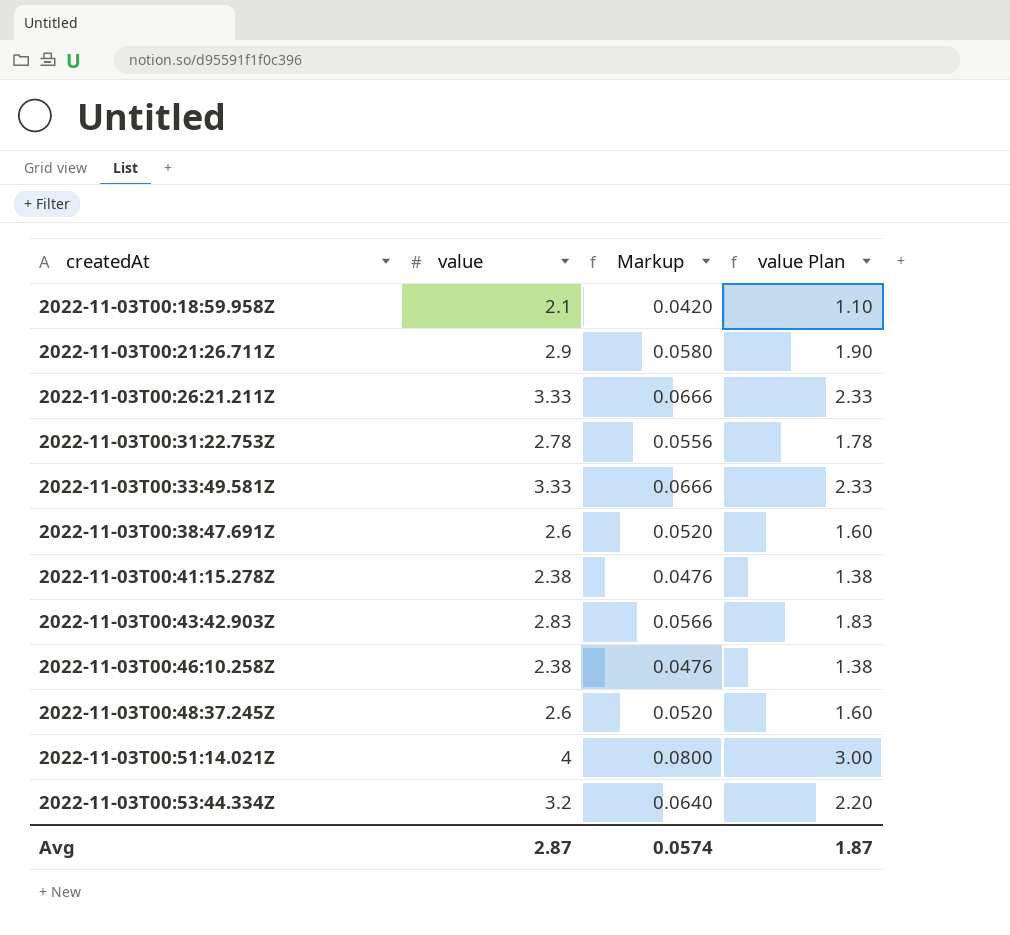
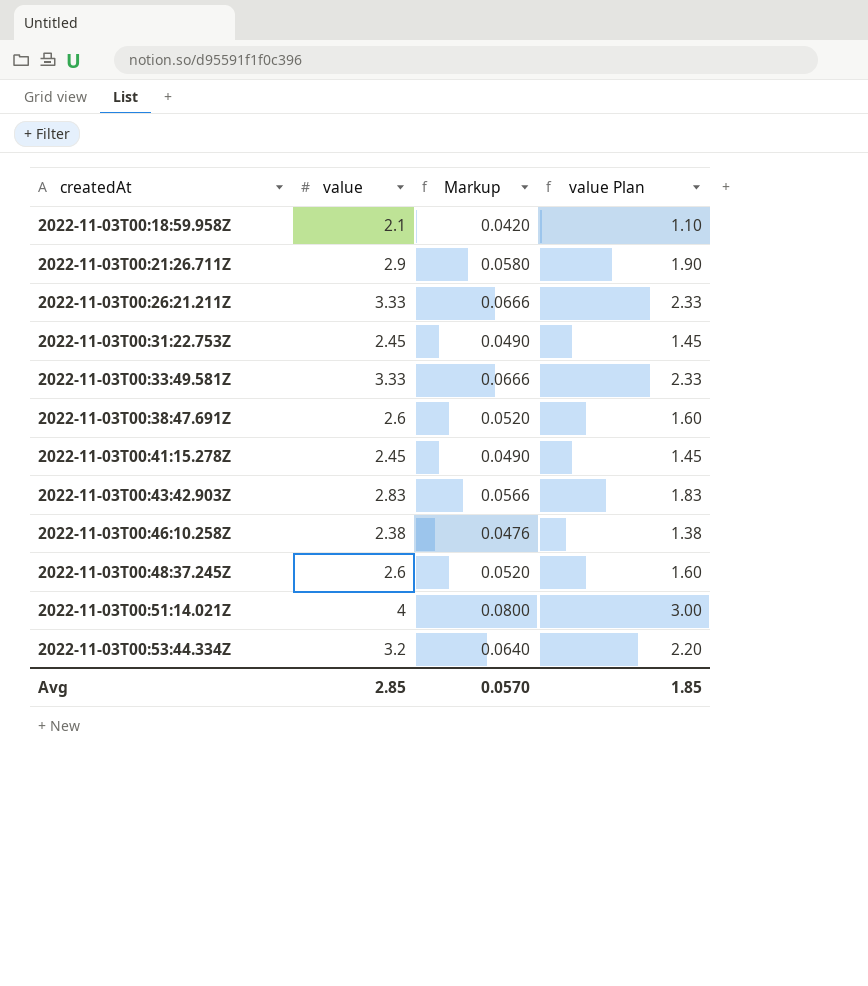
2022-11-03T00:31:22.753Z | value: 2.78 -> 2.45
2022-11-03T00:31:22.753Z | Markup: 0.0556 -> 0.0490
2022-11-03T00:31:22.753Z | value Plan: 1.78 -> 1.45
2022-11-03T00:41:15.278Z | value: 2.38 -> 2.45
2022-11-03T00:41:15.278Z | Markup: 0.0476 -> 0.0490
2022-11-03T00:41:15.278Z | value Plan: 1.38 -> 1.45
Avg | value: 2.87 -> 2.85
Avg | Markup: 0.0574 -> 0.0570
Avg | value Plan: 1.87 -> 1.85

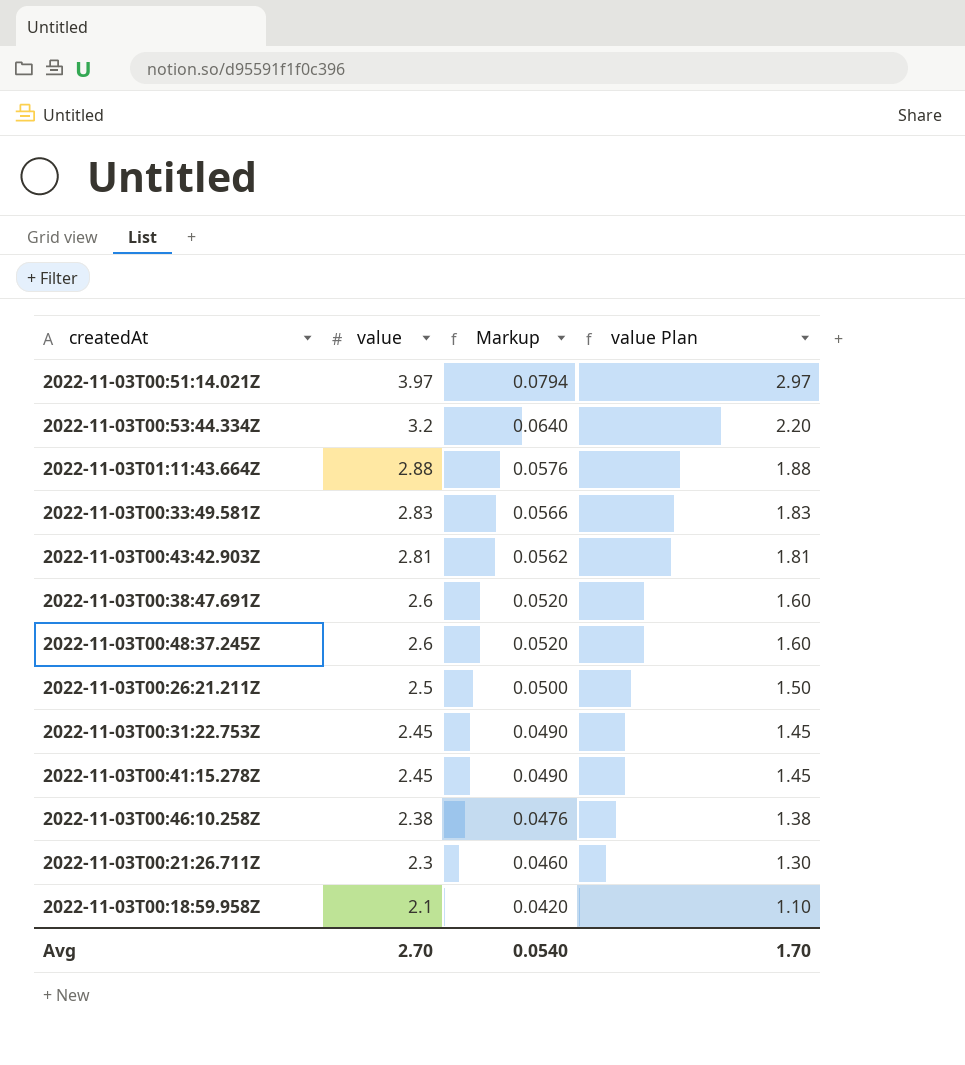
row order: createdAt ascending -> value descending
2022-11-03T00:51:14.021Z | value: 4 -> 3.97
2022-11-03T00:51:14.021Z | Markup: 0.0800 -> 0.0794
2022-11-03T00:51:14.021Z | value Plan: 3.00 -> 2.97
row 2022-11-03T01:11:43.664Z: none -> 2.88 | 0.0576 | 1.88
2022-11-03T00:33:49.581Z | value: 3.33 -> 2.83
2022-11-03T00:33:49.581Z | Markup: 0.0666 -> 0.0566
2022-11-03T00:33:49.581Z | value Plan: 2.33 -> 1.83
2022-11-03T00:43:42.903Z | value: 2.83 -> 2.81
2022-11-03T00:43:42.903Z | Markup: 0.0566 -> 0.0562
2022-11-03T00:43:42.903Z | value Plan: 1.83 -> 1.81
2022-11-03T00:26:21.211Z | value: 3.33 -> 2.5
2022-11-03T00:26:21.211Z | Markup: 0.0666 -> 0.0500
2022-11-03T00:26:21.211Z | value Plan: 2.33 -> 1.50
2022-11-03T00:21:26.711Z | value: 2.9 -> 2.3
2022-11-03T00:21:26.711Z | Markup: 0.0580 -> 0.0460
2022-11-03T00:21:26.711Z | value Plan: 1.90 -> 1.30
Avg | value: 2.85 -> 2.70
Avg | Markup: 0.0570 -> 0.0540
Avg | value Plan: 1.85 -> 1.70

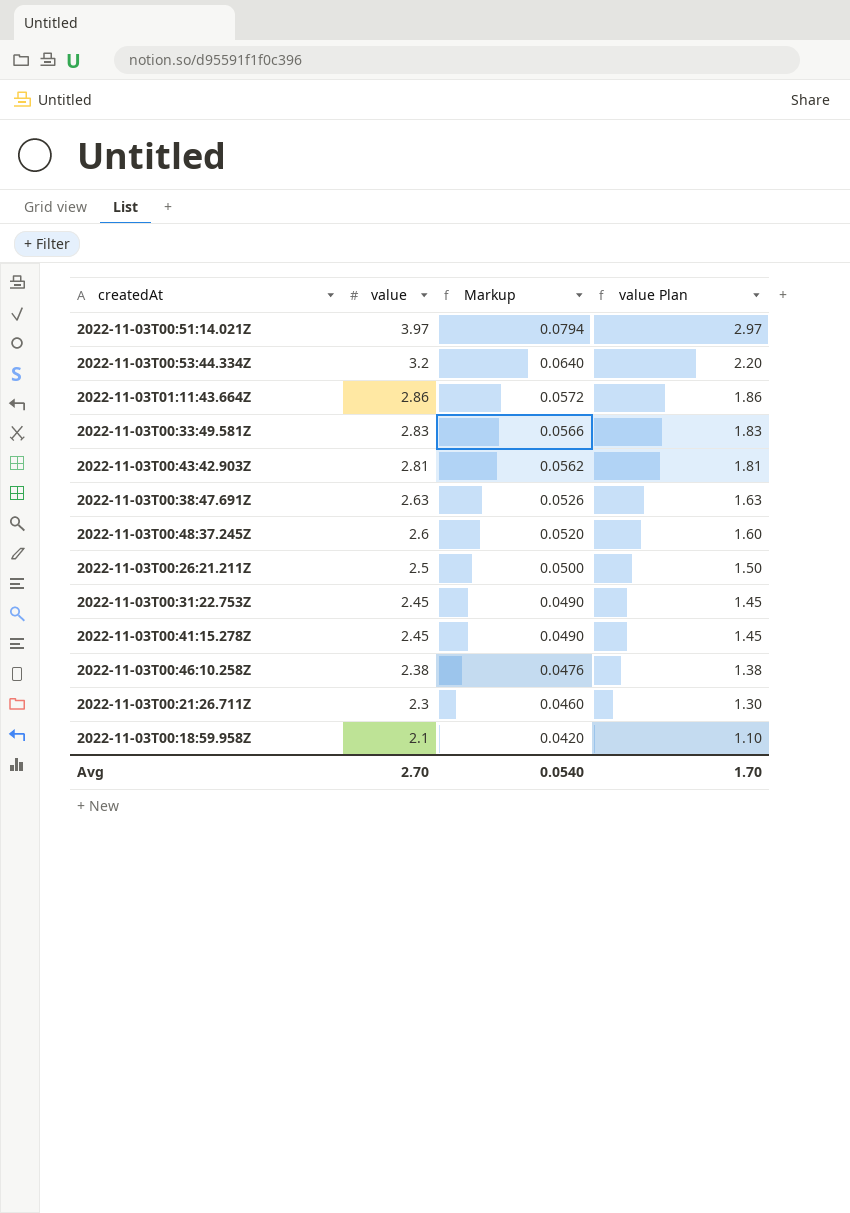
2022-11-03T01:11:43.664Z | value: 2.88 -> 2.86
2022-11-03T01:11:43.664Z | Markup: 0.0576 -> 0.0572
2022-11-03T01:11:43.664Z | value Plan: 1.88 -> 1.86
2022-11-03T00:38:47.691Z | value: 2.6 -> 2.63
2022-11-03T00:38:47.691Z | Markup: 0.0520 -> 0.0526
2022-11-03T00:38:47.691Z | value Plan: 1.60 -> 1.63

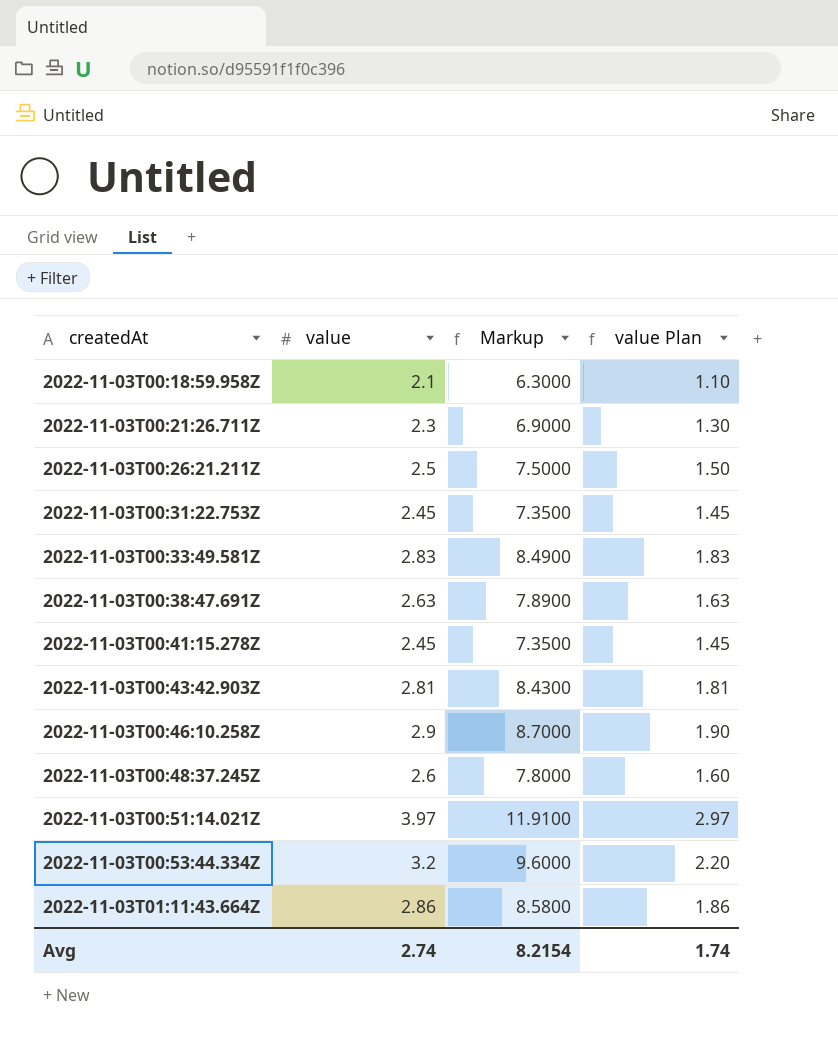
row order: value descending -> createdAt ascending
column Markup | formula: [value] * 0.02 -> [value] * 3
2022-11-03T00:46:10.258Z | value: 2.38 -> 2.9
2022-11-03T00:46:10.258Z | value Plan: 1.38 -> 1.90
Avg | value: 2.70 -> 2.74
Avg | Markup: 0.0540 -> 8.2154
Avg | value Plan: 1.70 -> 1.74

